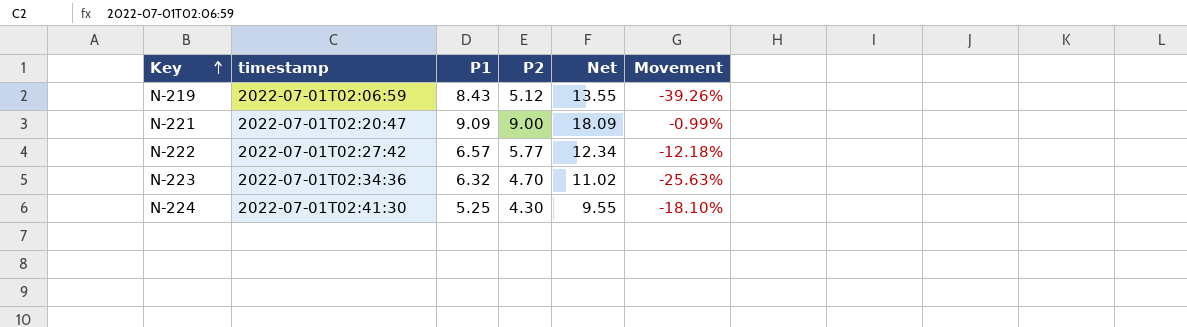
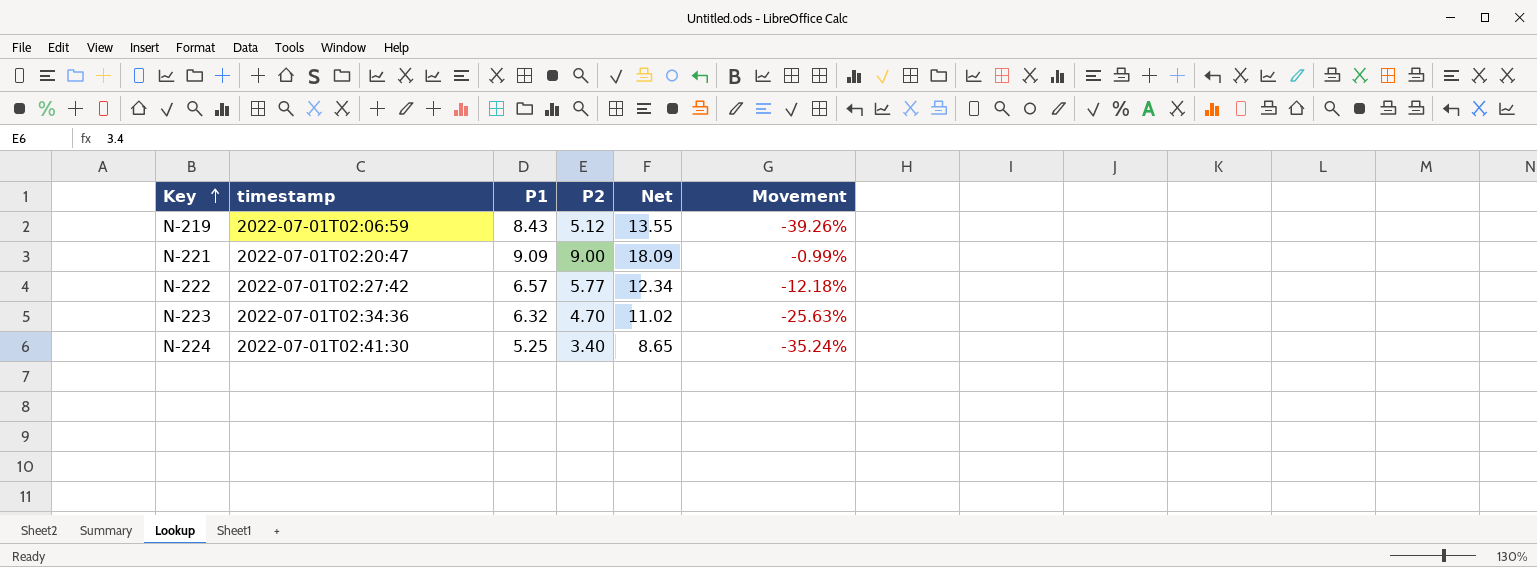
N-224 | P2: 4.30 -> 3.40
N-224 | Net: 9.55 -> 8.65
N-224 | Movement: -18.10% -> -35.24%

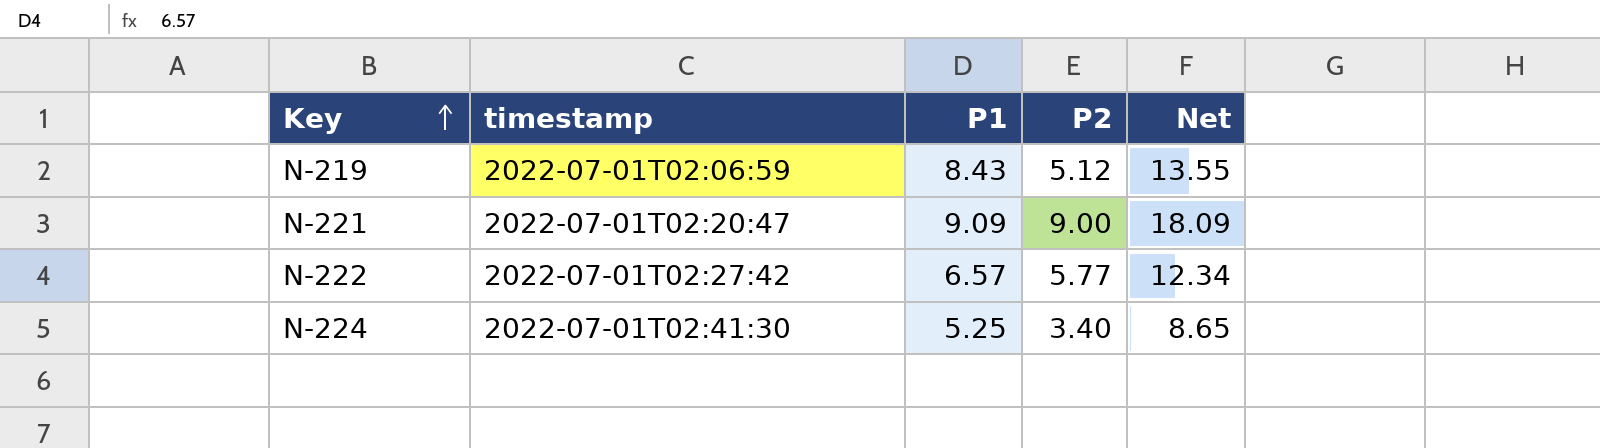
column Movement | formula: ([P2] - [P1]) / [P1] -> none
row N-223: 2022-07-01T02:34:36 | 6.32 | 4.70 | 11.02 | -25.63% -> none

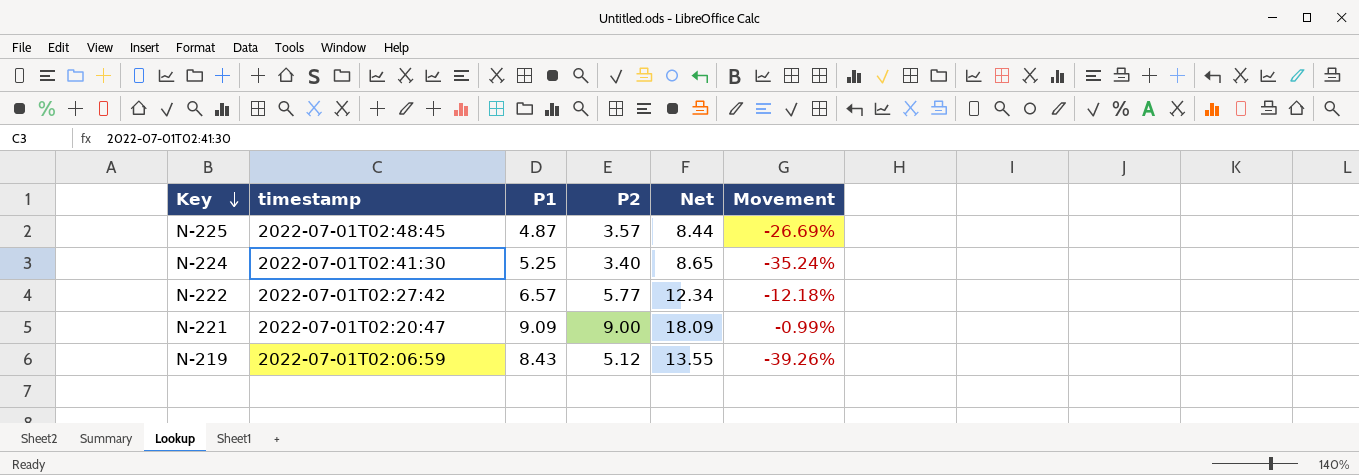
row order: Key ascending -> Key descending
column Movement | formula: none -> ([P2] - [P1]) / [P1]
row N-225: none -> 2022-07-01T02:48:45 | 4.87 | 3.57 | 8.44 | -26.69%

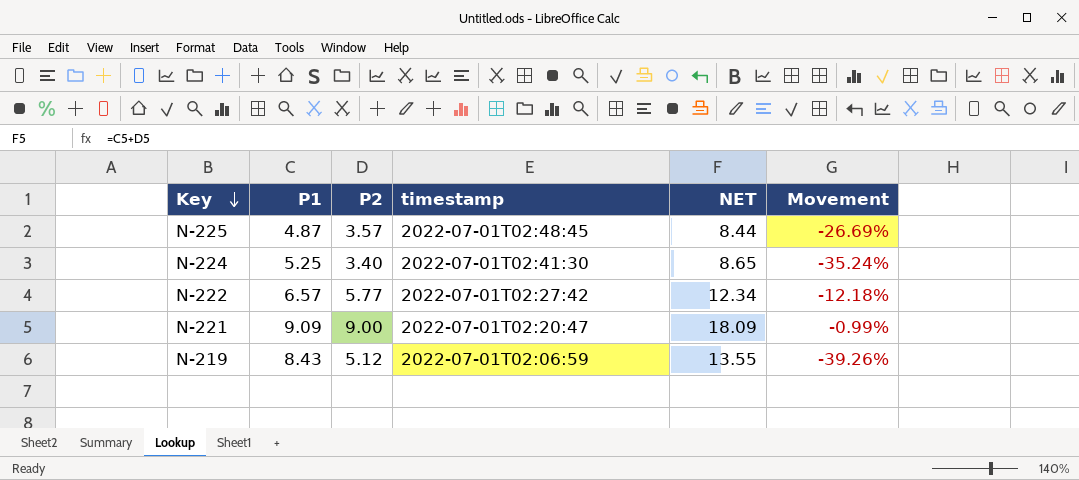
column timestamp | position: 2 -> 4
column name: Net -> NET

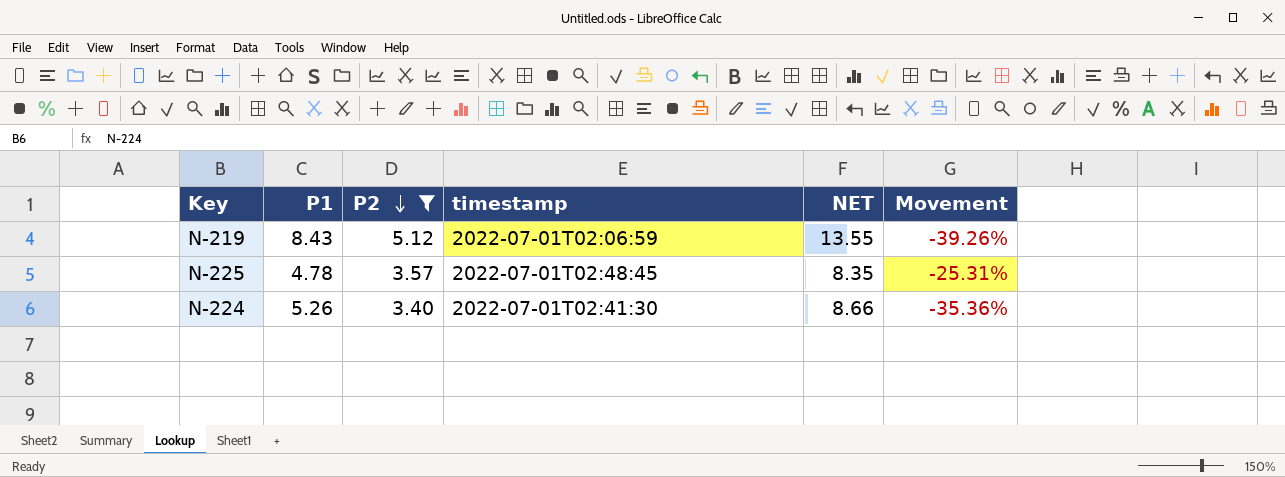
filter: none -> P2 <= 5.12
row order: Key descending -> P2 descending
N-225 | P1: 4.87 -> 4.78
N-225 | NET: 8.44 -> 8.35
N-225 | Movement: -26.69% -> -25.31%
N-224 | P1: 5.25 -> 5.26
N-224 | NET: 8.65 -> 8.66
N-224 | Movement: -35.24% -> -35.36%

